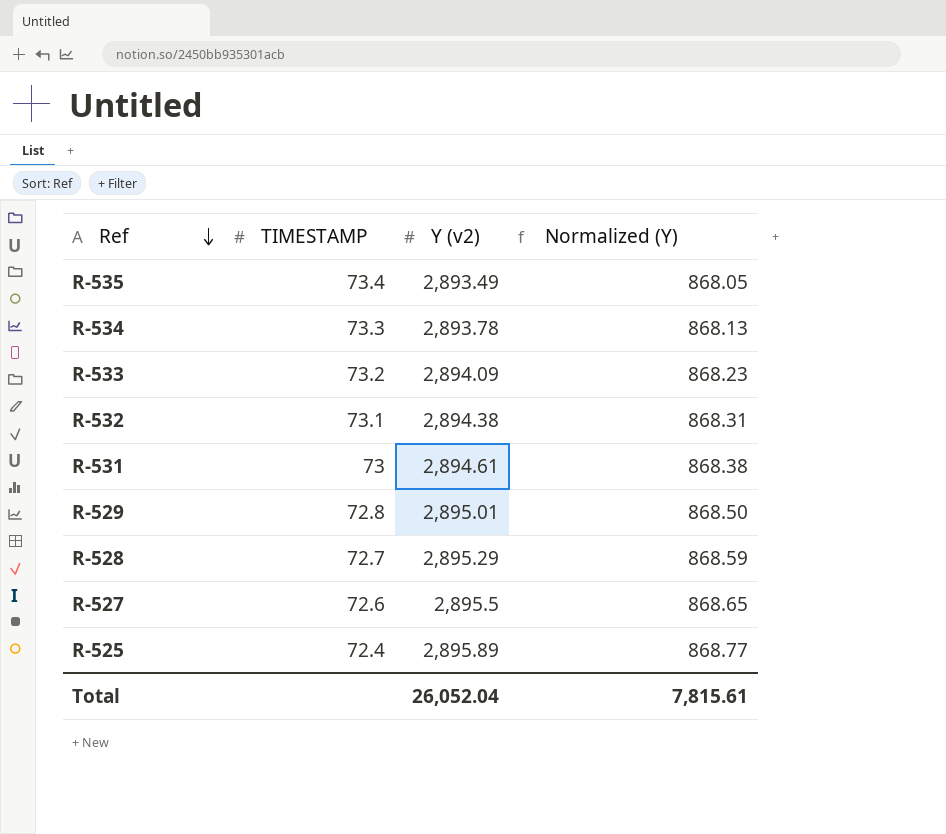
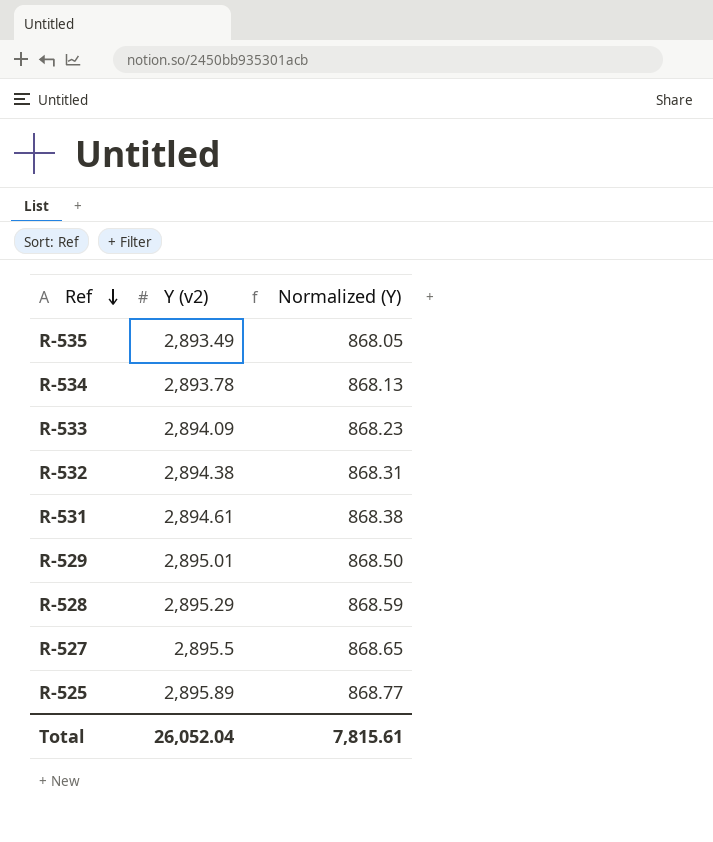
column TIMESTAMP | position: 2 -> none

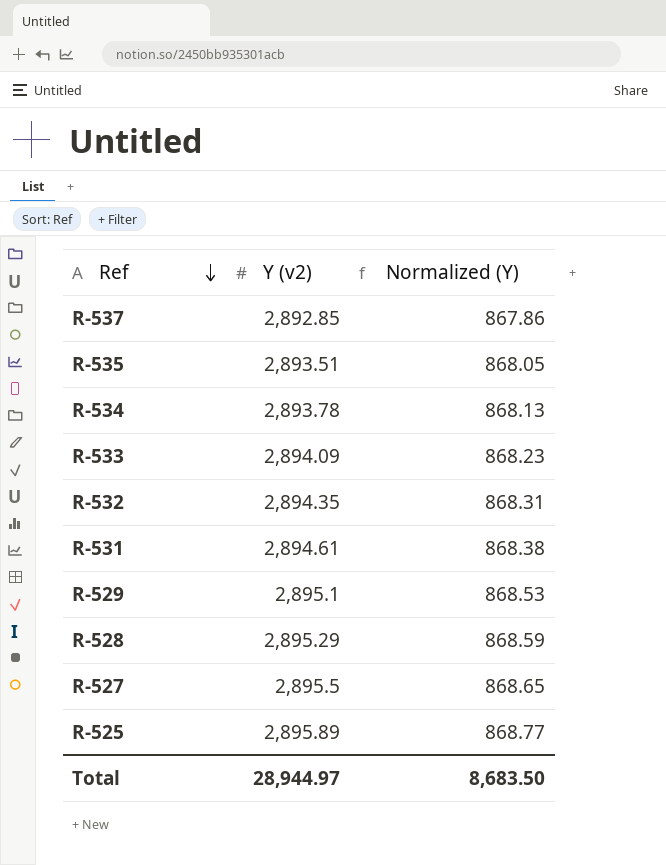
row R-537: none -> 2,892.85 | 867.86
R-535 | Y (v2): 2,893.49 -> 2,893.51
R-532 | Y (v2): 2,894.38 -> 2,894.35
R-529 | Y (v2): 2,895.01 -> 2,895.1
R-529 | Normalized (Y): 868.50 -> 868.53
Total | Y (v2): 26,052.04 -> 28,944.97
Total | Normalized (Y): 7,815.61 -> 8,683.50

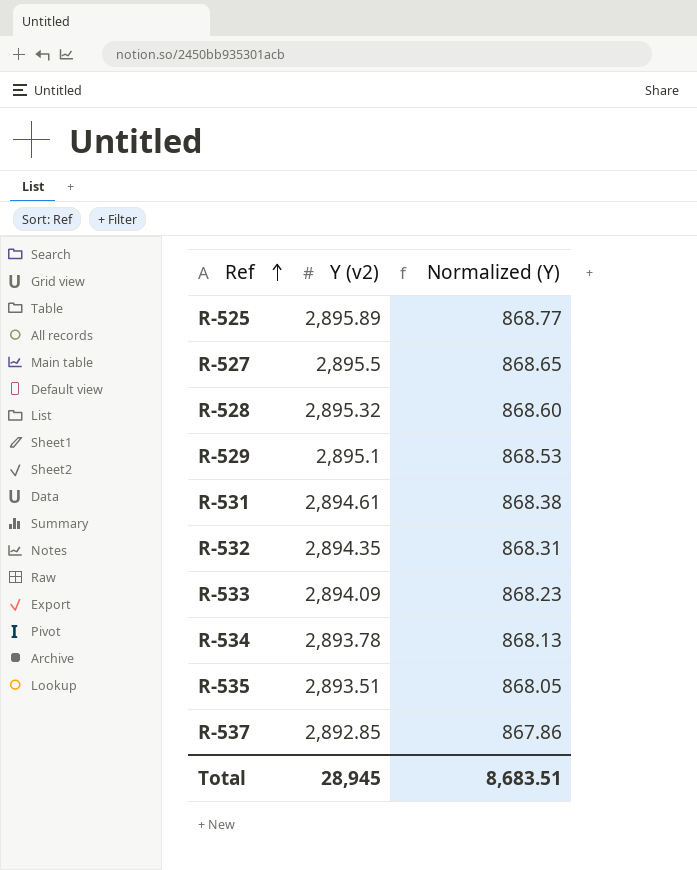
row order: Ref descending -> Ref ascending
R-528 | Y (v2): 2,895.29 -> 2,895.32
R-528 | Normalized (Y): 868.59 -> 868.60
Total | Y (v2): 28,944.97 -> 28,945
Total | Normalized (Y): 8,683.50 -> 8,683.51

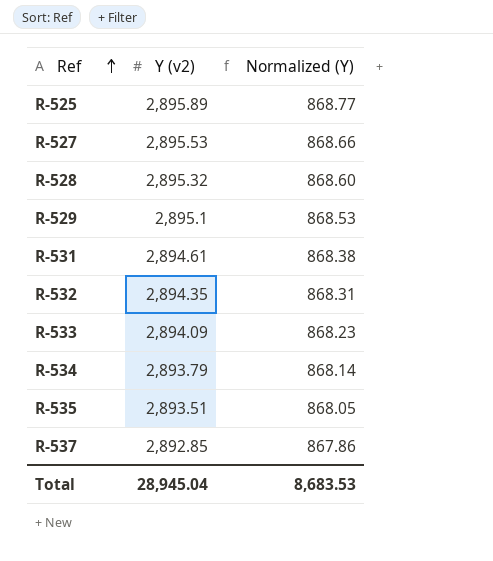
R-527 | Y (v2): 2,895.5 -> 2,895.53
R-527 | Normalized (Y): 868.65 -> 868.66
R-534 | Y (v2): 2,893.78 -> 2,893.79
R-534 | Normalized (Y): 868.13 -> 868.14
Total | Y (v2): 28,945 -> 28,945.04
Total | Normalized (Y): 8,683.51 -> 8,683.53

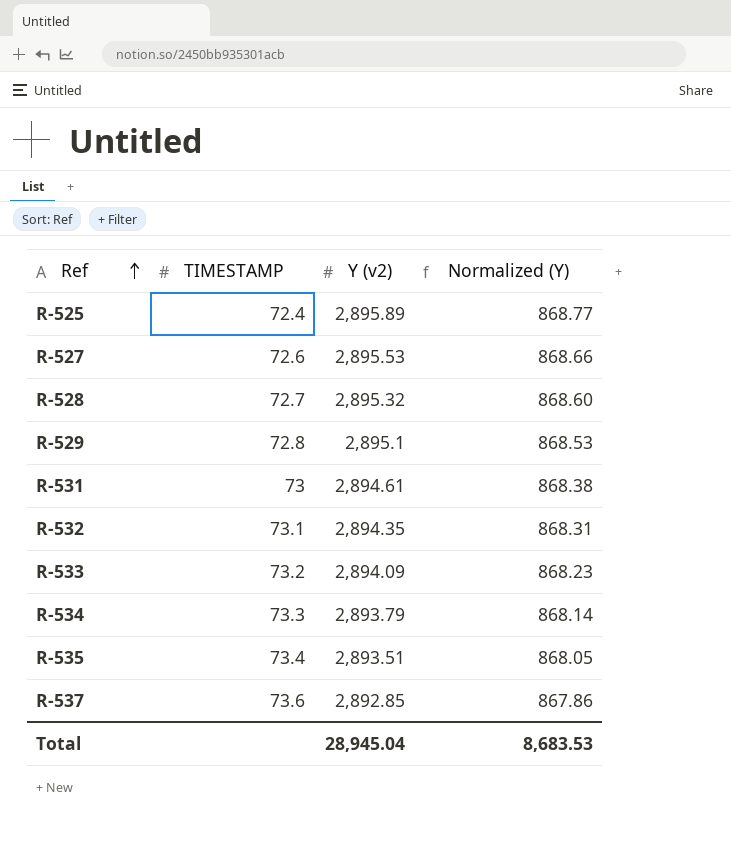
column TIMESTAMP | position: none -> 2

